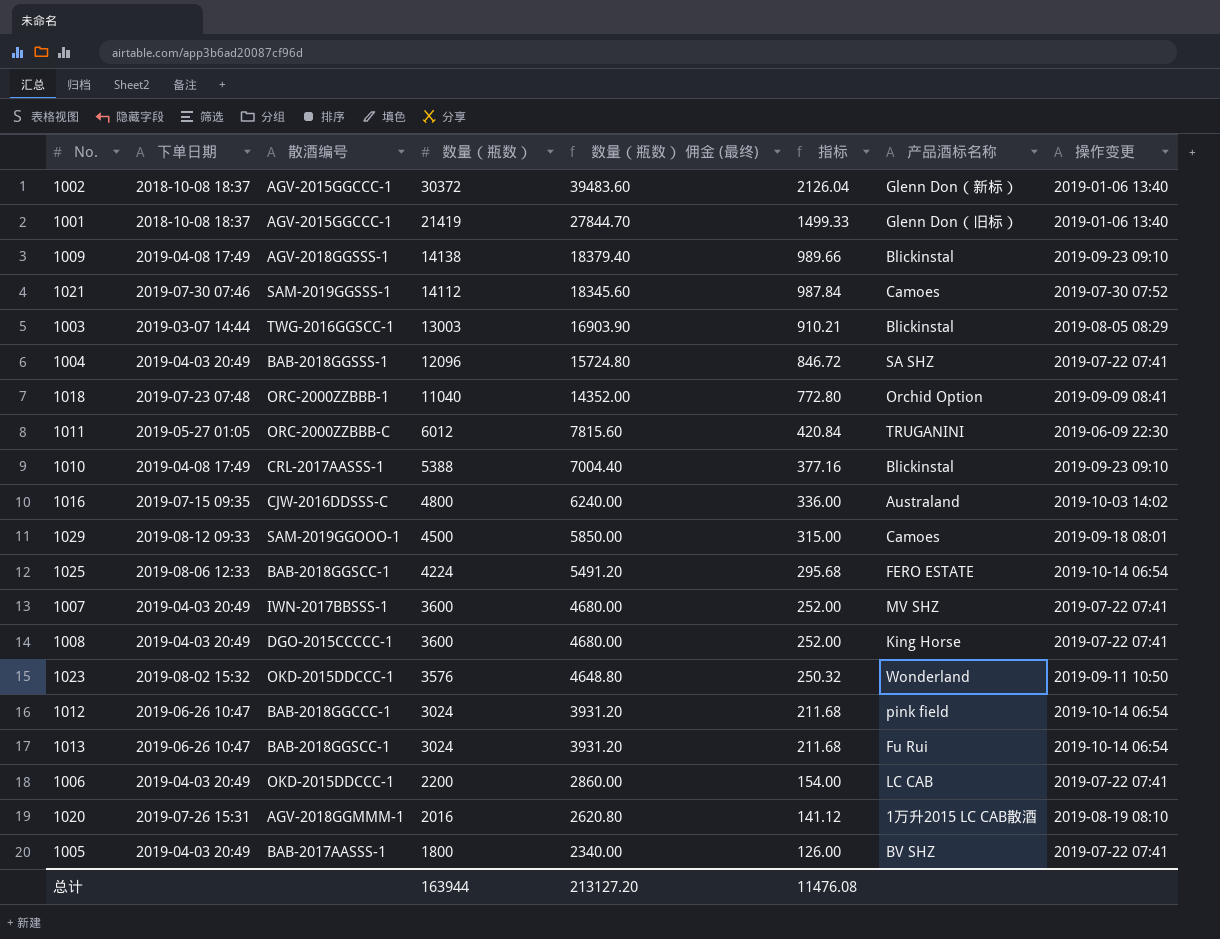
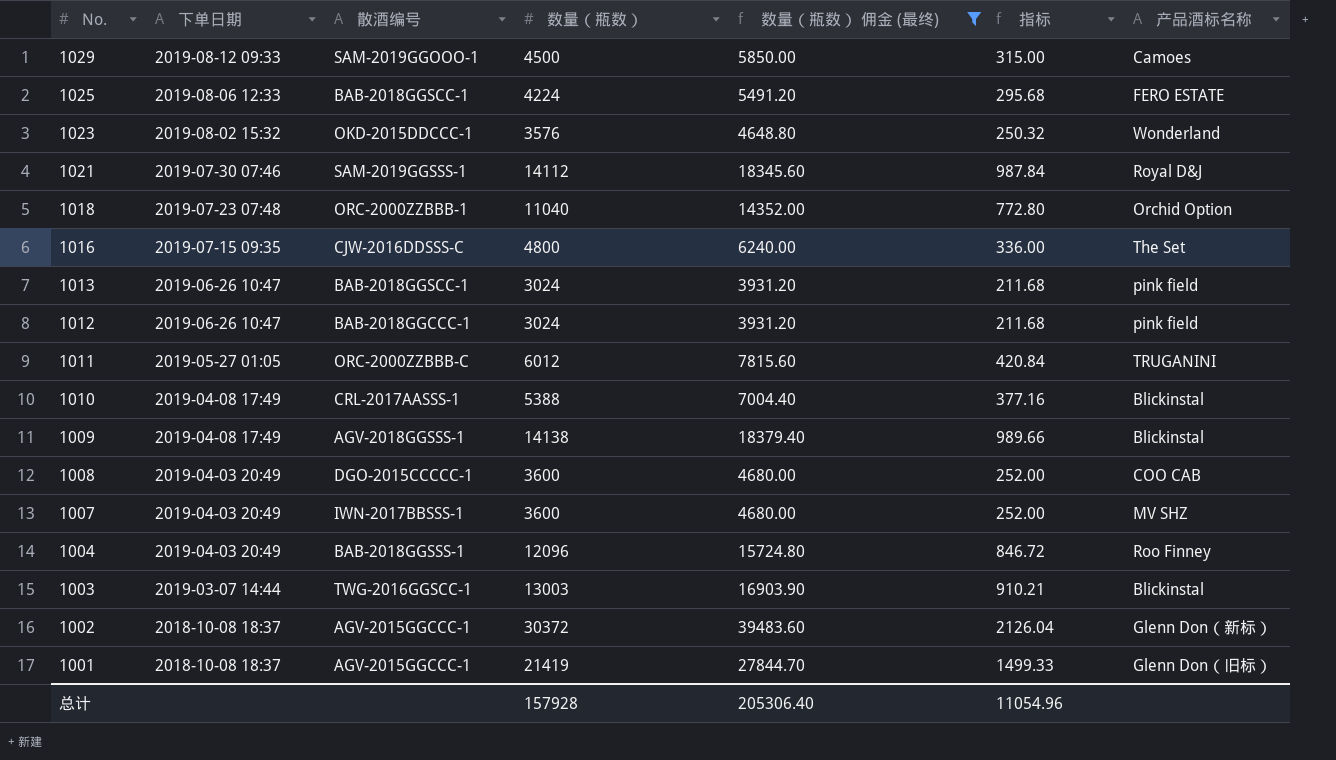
filter: none -> 数量（瓶数） 佣金 (最终) >= 3931.20
row order: 数量（瓶数） descending -> No. descending
column 操作变更 | position: 8 -> none
1021 | 产品酒标名称: Camoes -> Royal D&J
1016 | 产品酒标名称: Australand -> The Set
1013 | 产品酒标名称: Fu Rui -> pink field
1008 | 产品酒标名称: King Horse -> COO CAB
1004 | 产品酒标名称: SA SHZ -> Roo Finney
总计 | 数量（瓶数）: 163944 -> 157928
总计 | 数量（瓶数） 佣金 (最终): 213127.20 -> 205306.40
总计 | 指标: 11476.08 -> 11054.96

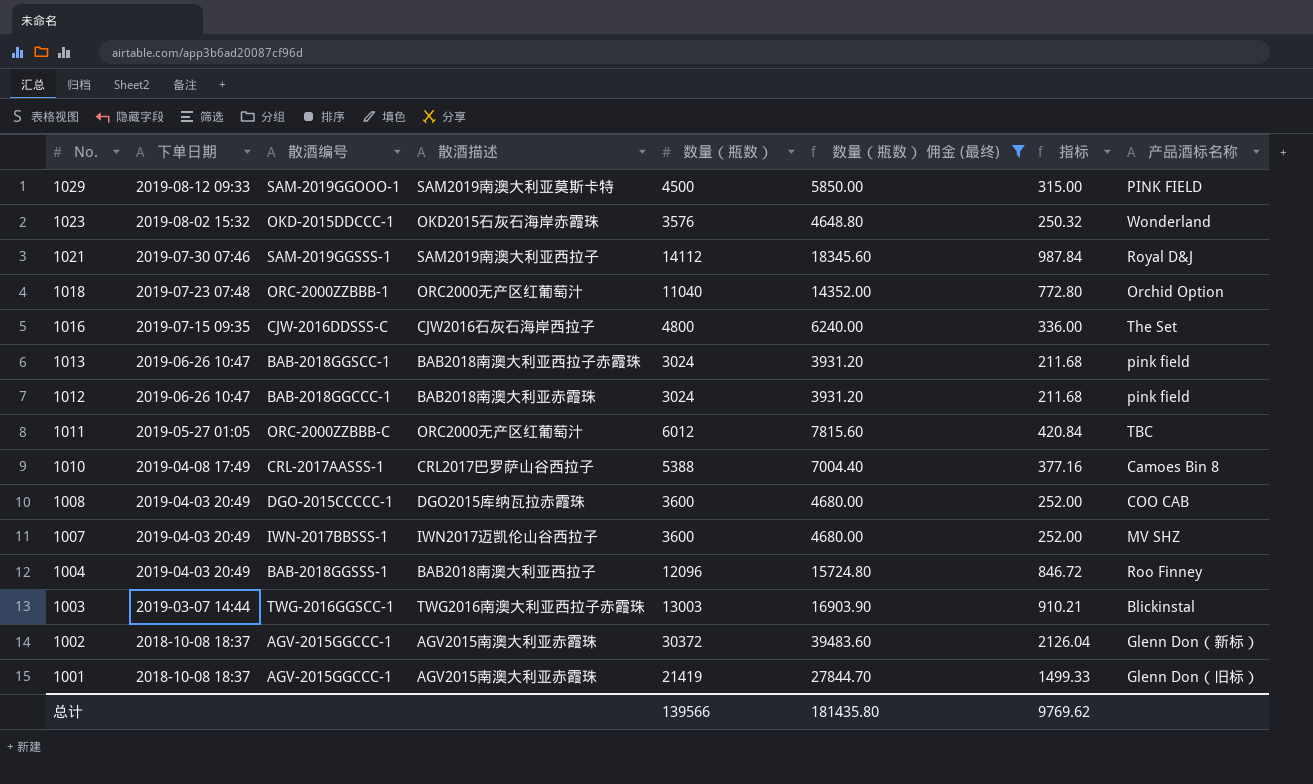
column 散酒描述 | position: none -> 4
row 1025: 2019-08-06 12:33 | BAB-2018GGSCC-1 | 4224 | 5491.20 | 295.68 | FERO ESTATE -> none
row 1009: 2019-04-08 17:49 | AGV-2018GGSSS-1 | 14138 | 18379.40 | 989.66 | Blickinstal -> none
1029 | 产品酒标名称: Camoes -> PINK FIELD
1011 | 产品酒标名称: TRUGANINI -> TBC
1010 | 产品酒标名称: Blickinstal -> Camoes Bin 8
总计 | 数量（瓶数）: 157928 -> 139566
总计 | 数量（瓶数） 佣金 (最终): 205306.40 -> 181435.80
总计 | 指标: 11054.96 -> 9769.62

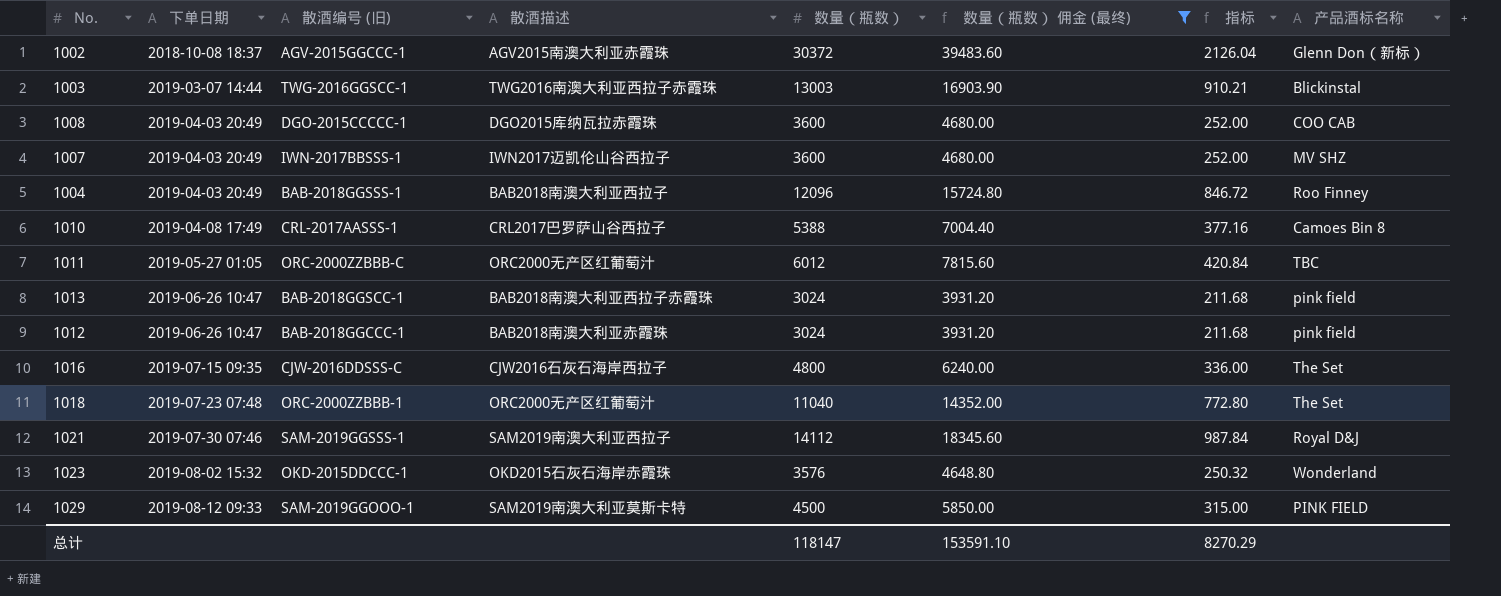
row order: No. descending -> 下单日期 ascending
column name: 散酒编号 -> 散酒编号 (旧)
row 1001: 2018-10-08 18:37 | AGV-2015GGCCC-1 | AGV2015南澳大利亚赤霞珠 | 21419 | 27844.70 | 1499.33 | Glenn Don（旧标） -> none
1018 | 产品酒标名称: Orchid Option -> The Set
总计 | 数量（瓶数）: 139566 -> 118147
总计 | 数量（瓶数） 佣金 (最终): 181435.80 -> 153591.10
总计 | 指标: 9769.62 -> 8270.29

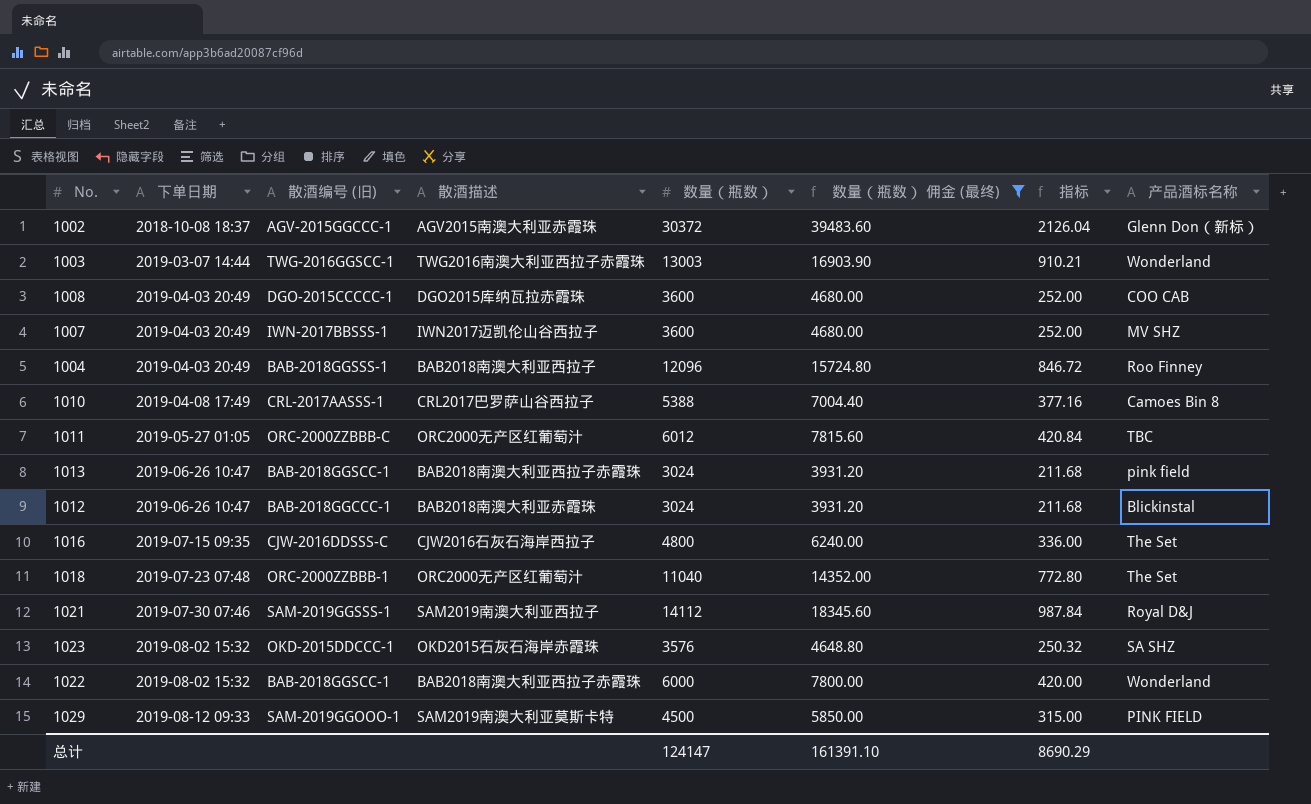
1003 | 产品酒标名称: Blickinstal -> Wonderland
1012 | 产品酒标名称: pink field -> Blickinstal
1023 | 产品酒标名称: Wonderland -> SA SHZ
row 1022: none -> 2019-08-02 15:32 | BAB-2018GGSCC-1 | BAB2018南澳大利亚西拉子赤霞珠 | 6000 | 7800.00 | 420.00 | Wonderland
总计 | 数量（瓶数）: 118147 -> 124147
总计 | 数量（瓶数） 佣金 (最终): 153591.10 -> 161391.10
总计 | 指标: 8270.29 -> 8690.29

